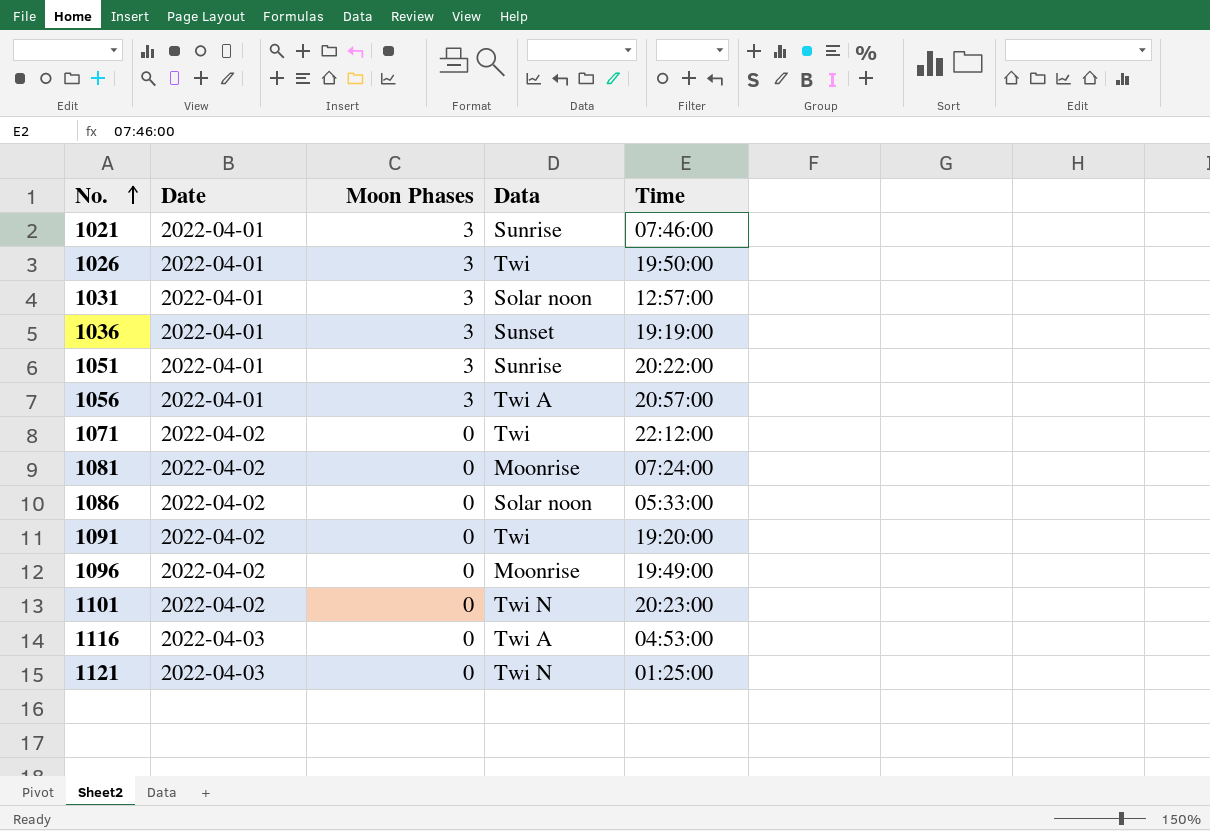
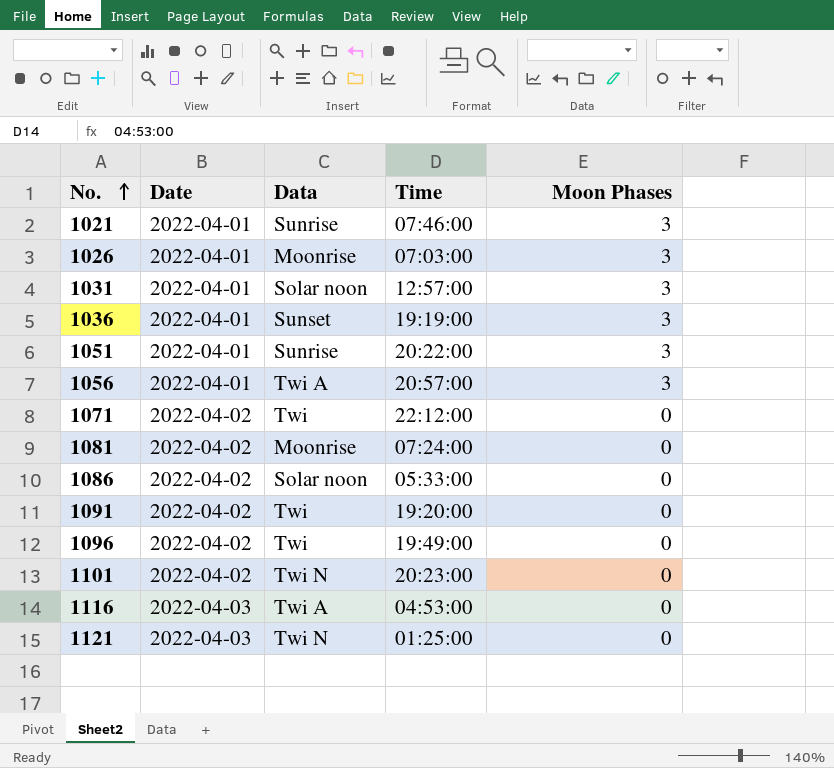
column Moon Phases | position: 3 -> 5
1026 | Data: Twi -> Moonrise
1026 | Time: 19:50:00 -> 07:03:00
1096 | Data: Moonrise -> Twi

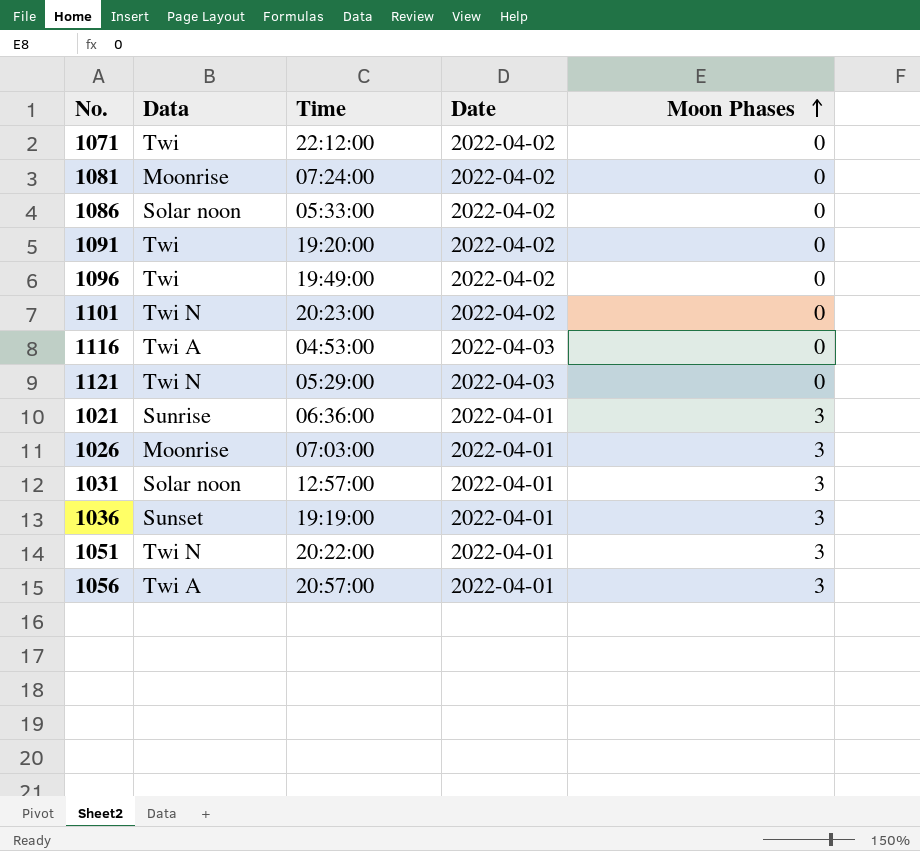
row order: No. ascending -> Moon Phases ascending
column Date | position: 2 -> 4
1121 | Time: 01:25:00 -> 05:29:00
1021 | Time: 07:46:00 -> 06:36:00
1051 | Data: Sunrise -> Twi N

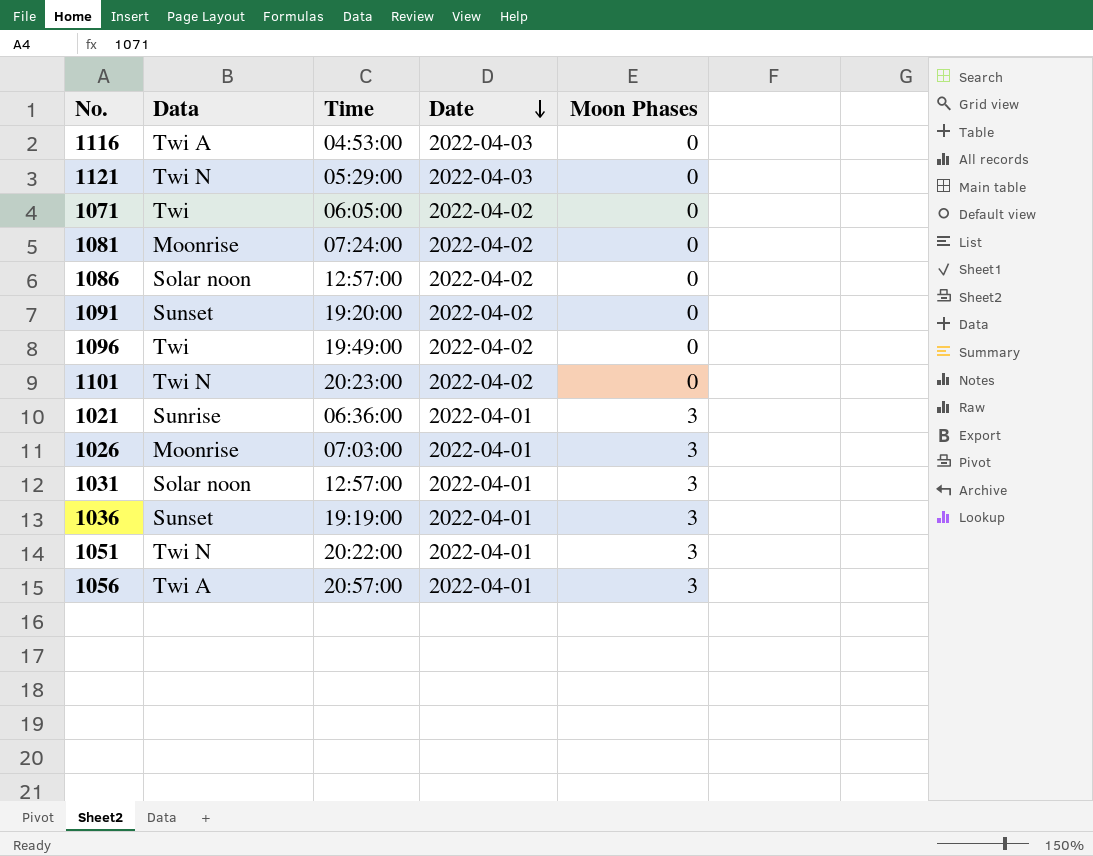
row order: Moon Phases ascending -> Date descending
1071 | Time: 22:12:00 -> 06:05:00
1086 | Time: 05:33:00 -> 12:57:00
1091 | Data: Twi -> Sunset

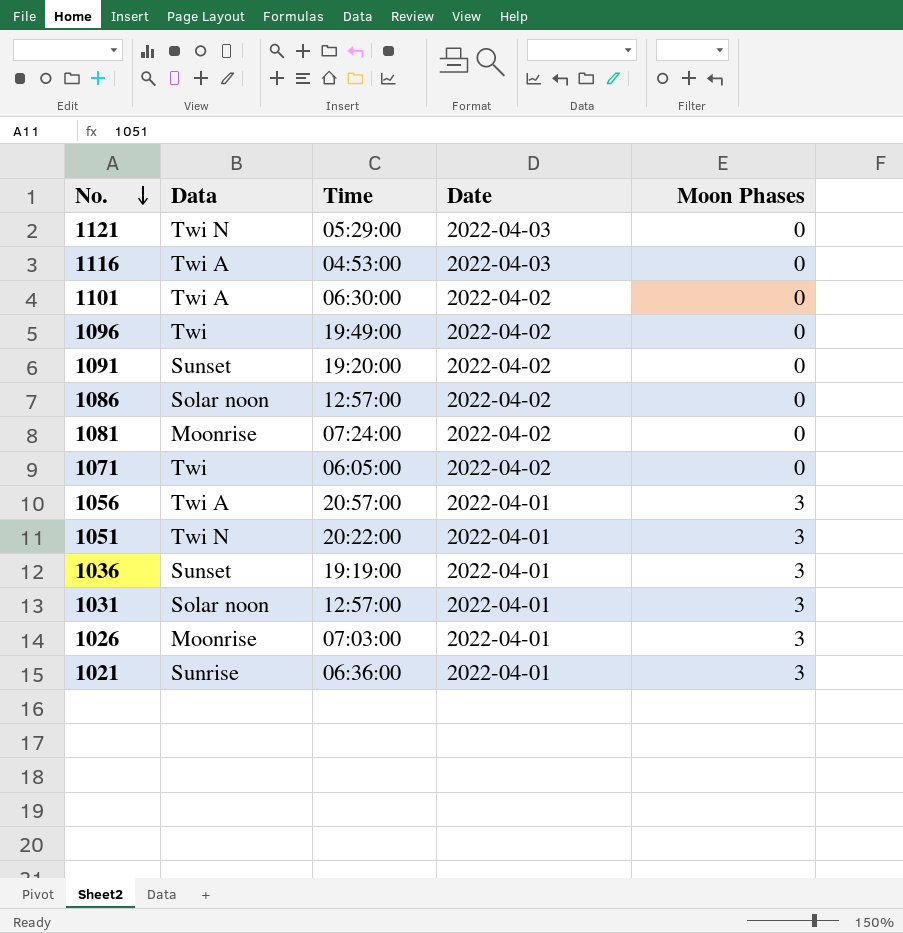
row order: Date descending -> No. descending
1101 | Data: Twi N -> Twi A
1101 | Time: 20:23:00 -> 06:30:00

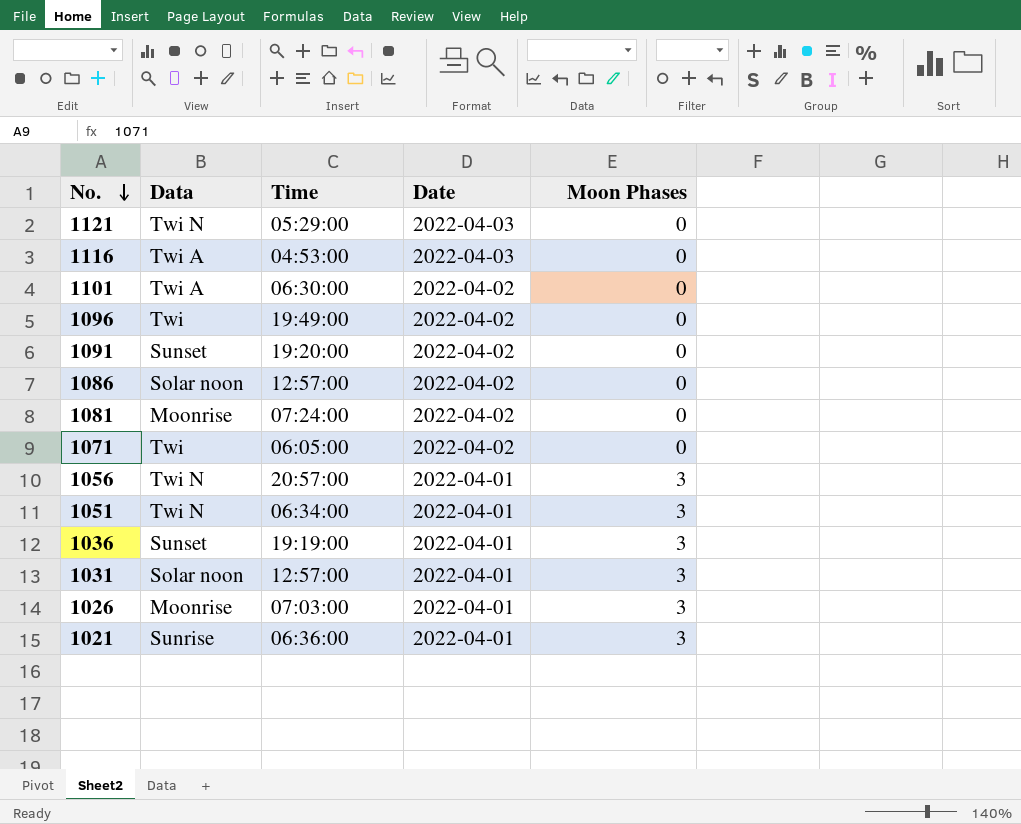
1056 | Data: Twi A -> Twi N
1051 | Time: 20:22:00 -> 06:34:00

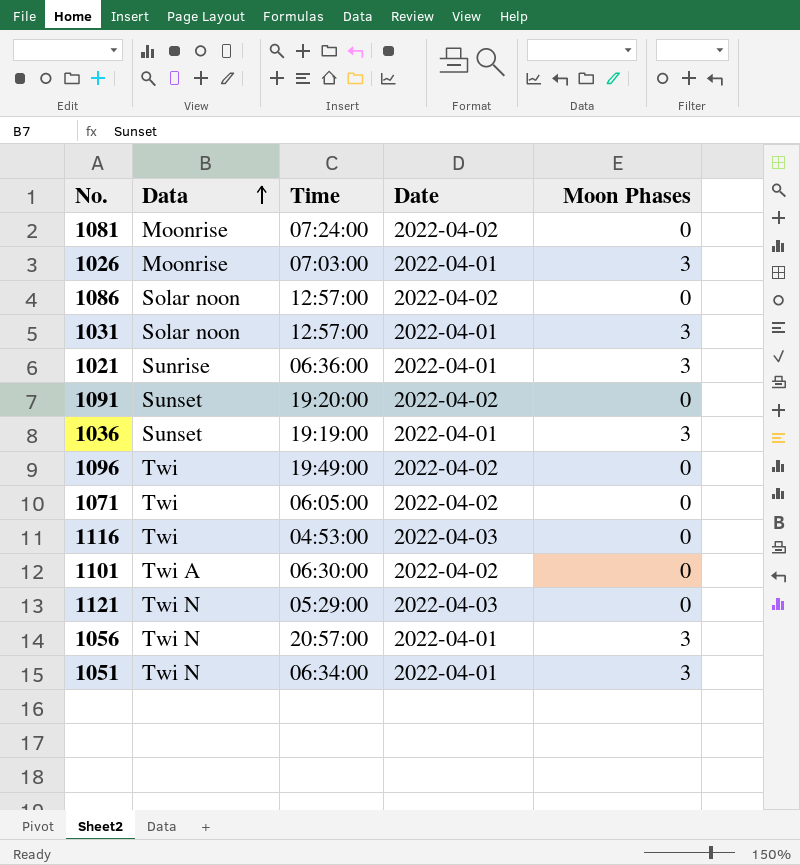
row order: No. descending -> Data ascending
1116 | Data: Twi A -> Twi

